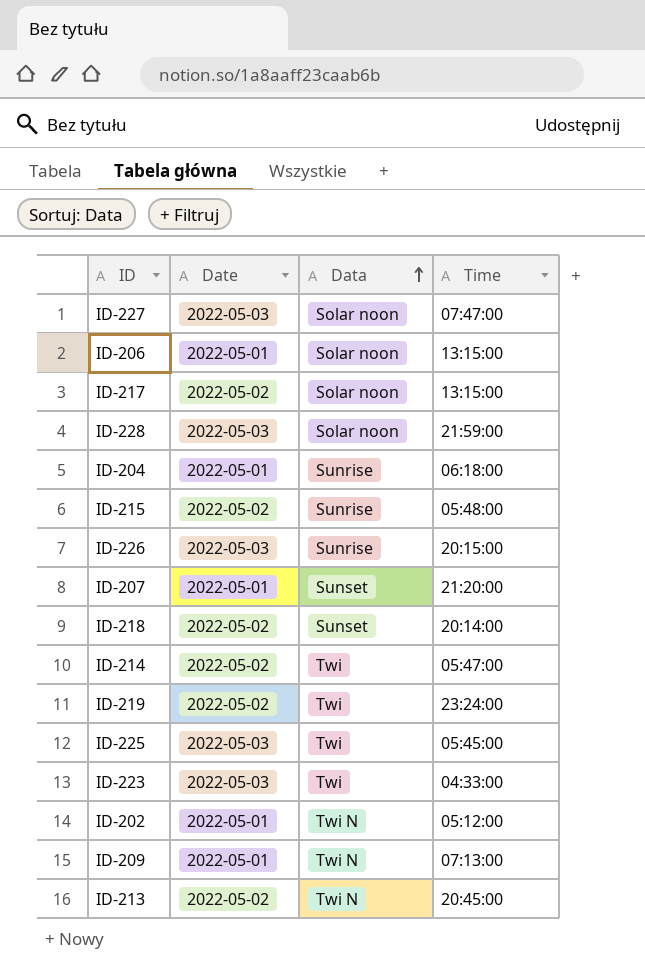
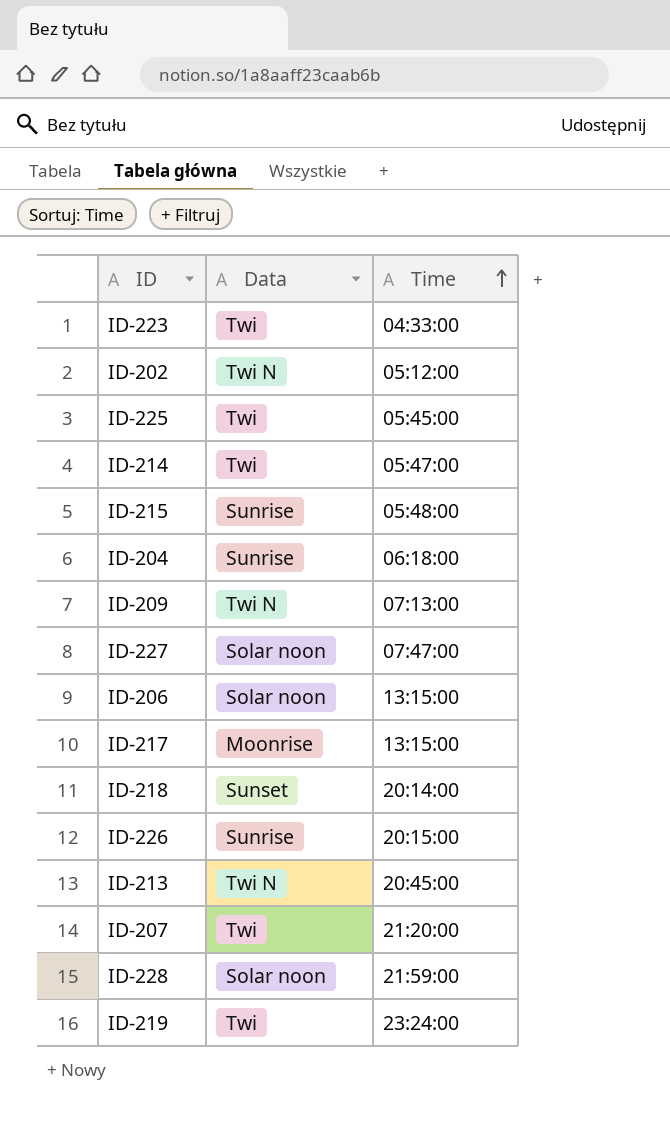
row order: Data ascending -> Time ascending
column Date | position: 2 -> none
ID-217 | Data: Solar noon -> Moonrise
ID-207 | Data: Sunset -> Twi

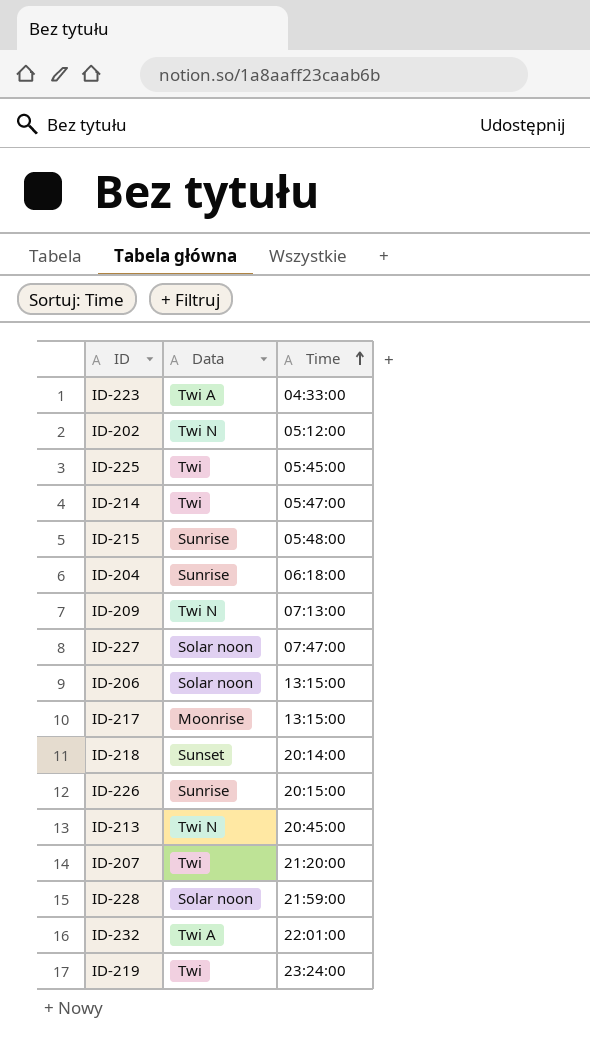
ID-223 | Data: Twi -> Twi A
row ID-232: none -> Twi A | 22:01:00

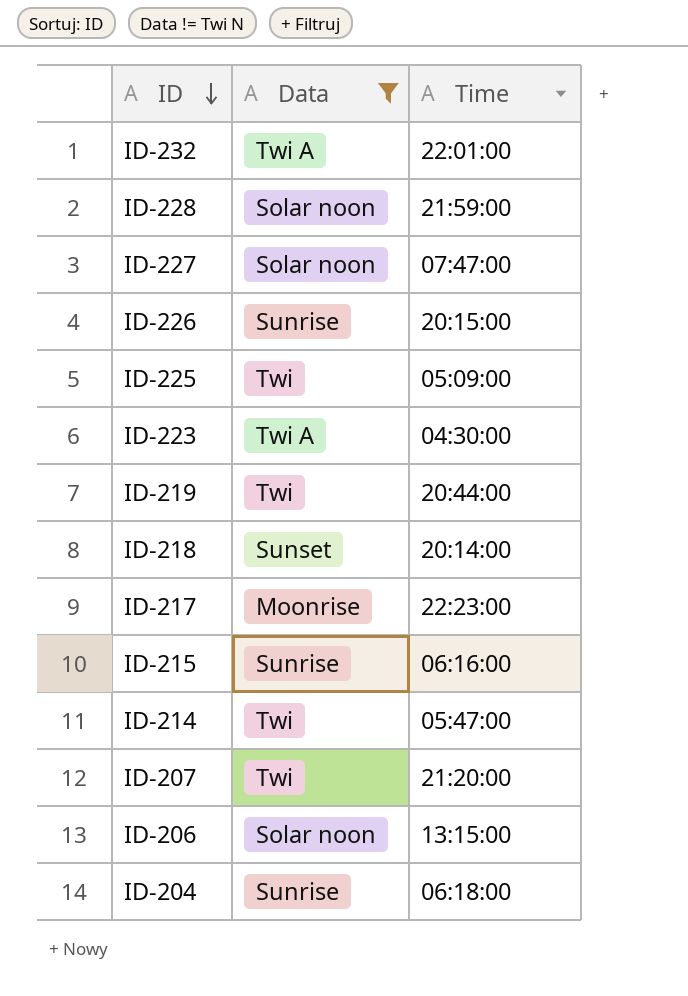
filter: none -> Data != Twi N
row order: Time ascending -> ID descending
ID-225 | Time: 05:45:00 -> 05:09:00
ID-223 | Time: 04:33:00 -> 04:30:00
ID-219 | Time: 23:24:00 -> 20:44:00
ID-217 | Time: 13:15:00 -> 22:23:00
ID-215 | Time: 05:48:00 -> 06:16:00

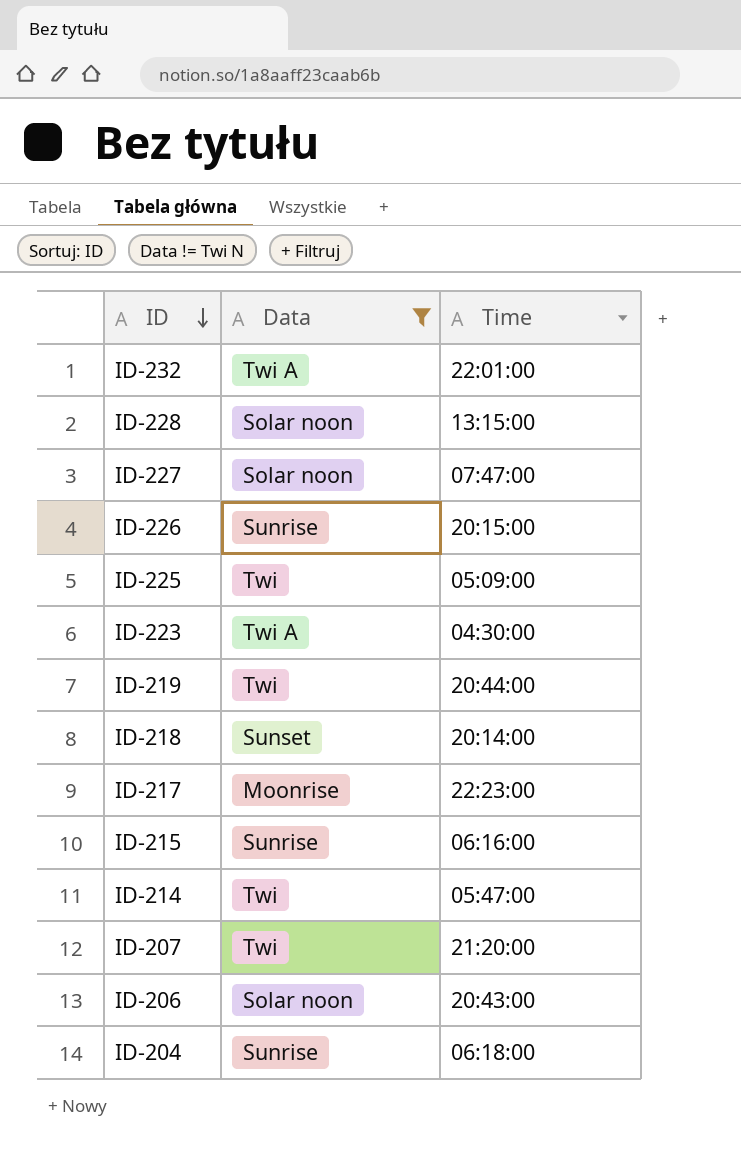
ID-228 | Time: 21:59:00 -> 13:15:00
ID-206 | Time: 13:15:00 -> 20:43:00

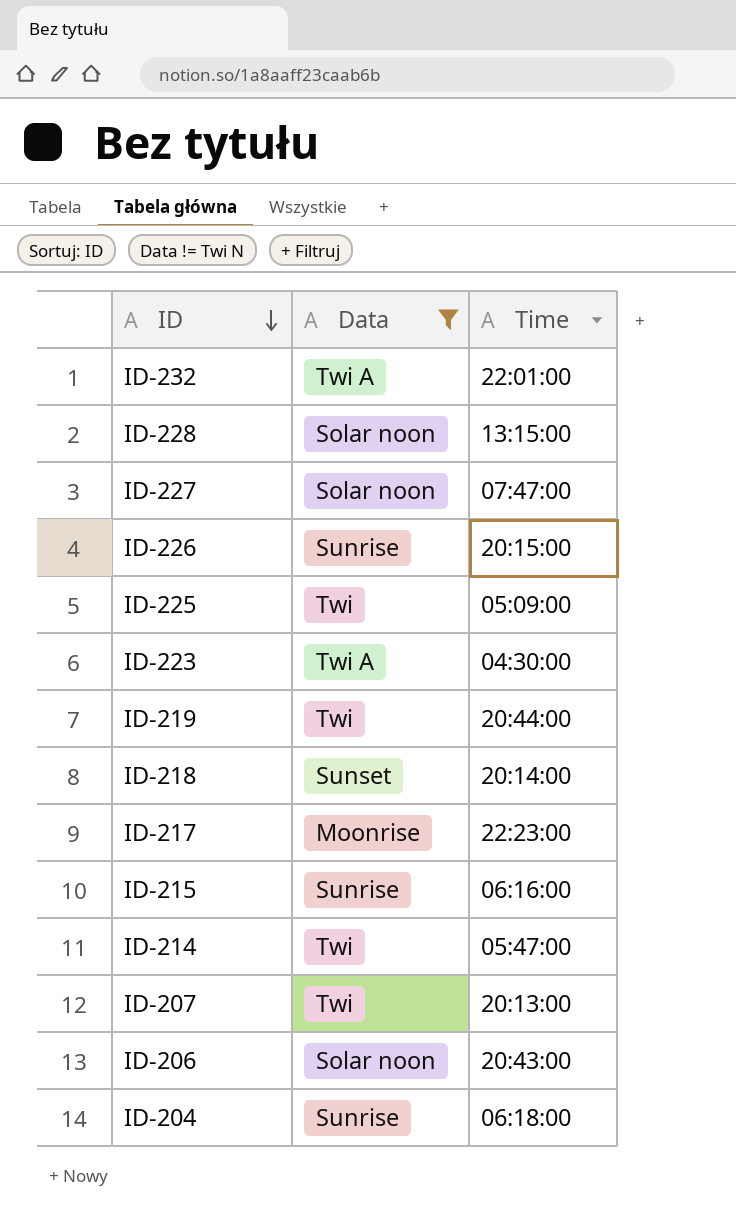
ID-207 | Time: 21:20:00 -> 20:13:00

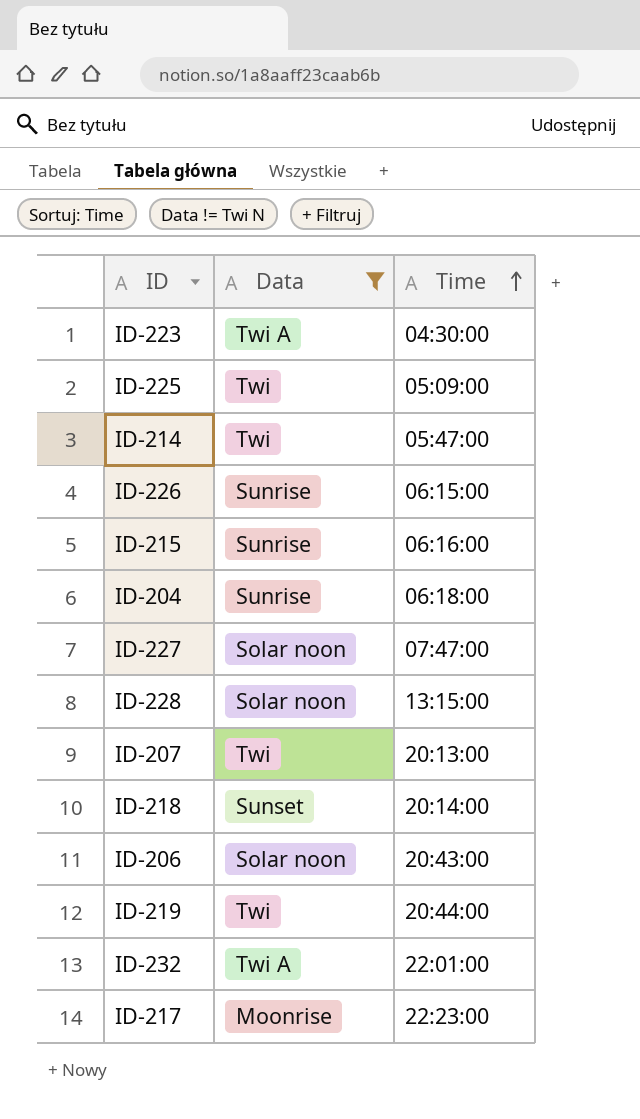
row order: ID descending -> Time ascending
ID-226 | Time: 20:15:00 -> 06:15:00

